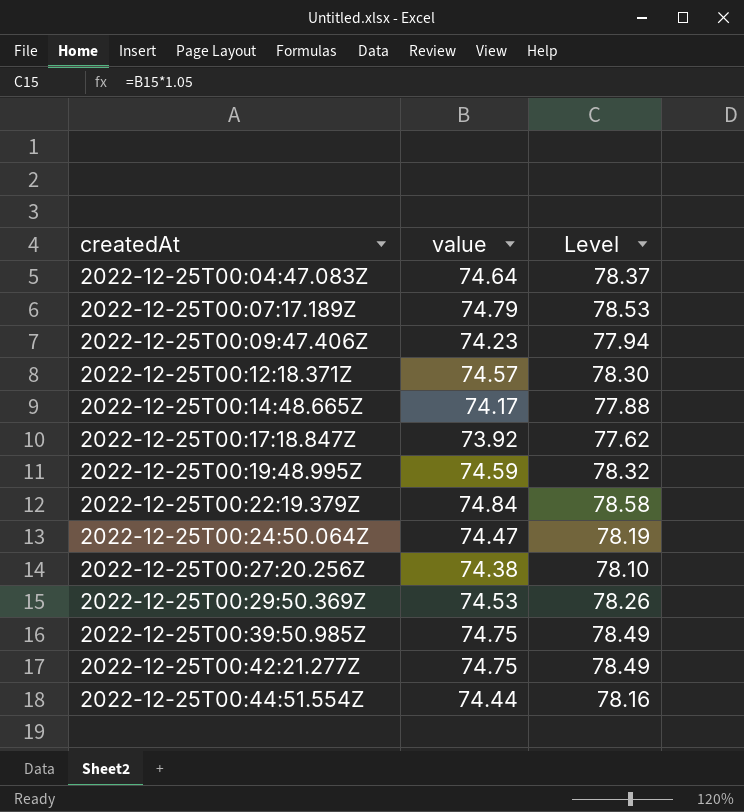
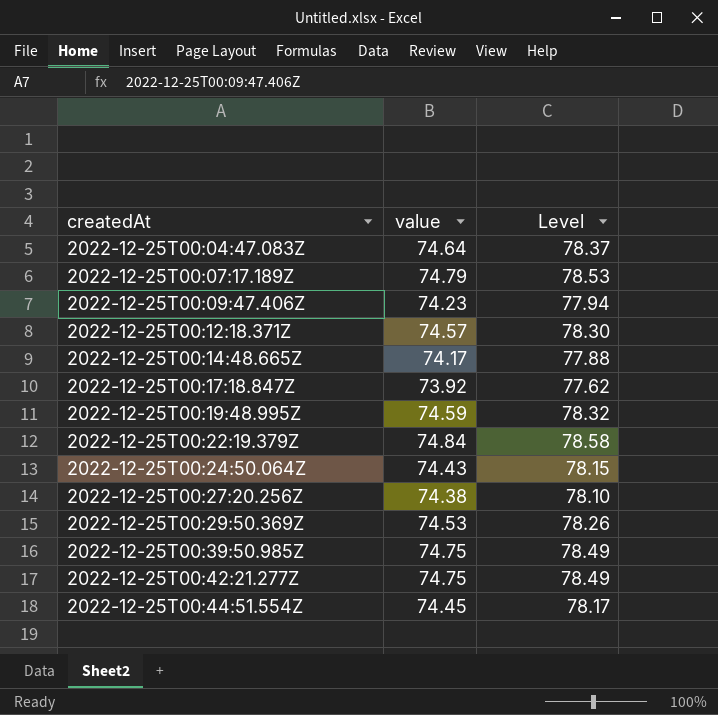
2022-12-25T00:24:50.064Z | value: 74.47 -> 74.43
2022-12-25T00:24:50.064Z | Level: 78.19 -> 78.15
2022-12-25T00:44:51.554Z | value: 74.44 -> 74.45
2022-12-25T00:44:51.554Z | Level: 78.16 -> 78.17

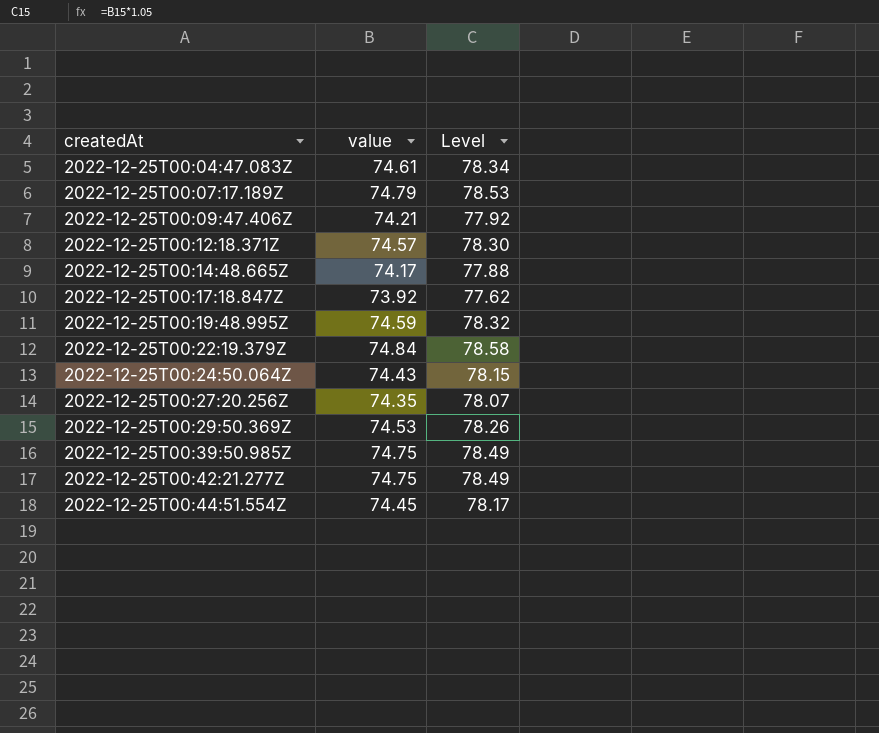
2022-12-25T00:04:47.083Z | value: 74.64 -> 74.61
2022-12-25T00:04:47.083Z | Level: 78.37 -> 78.34
2022-12-25T00:09:47.406Z | value: 74.23 -> 74.21
2022-12-25T00:09:47.406Z | Level: 77.94 -> 77.92
2022-12-25T00:27:20.256Z | value: 74.38 -> 74.35
2022-12-25T00:27:20.256Z | Level: 78.10 -> 78.07

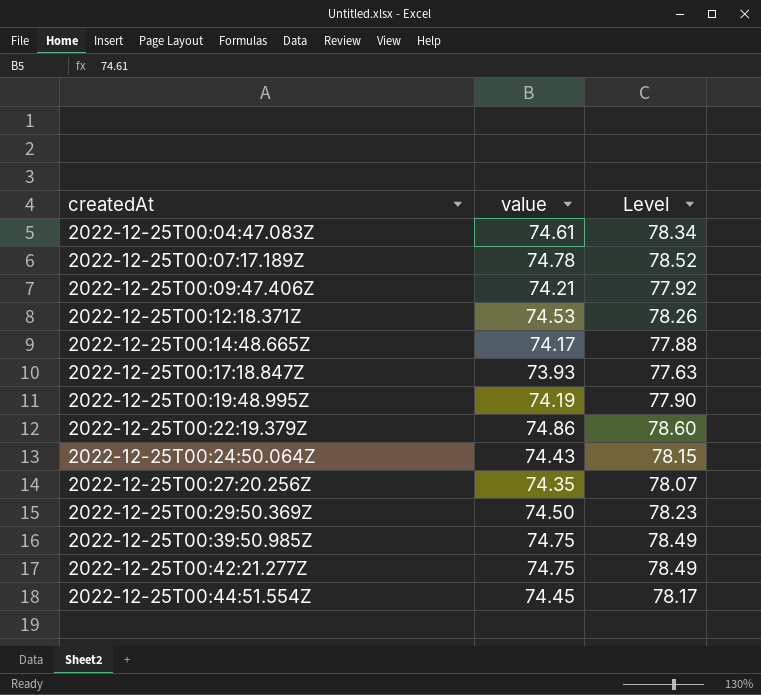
2022-12-25T00:07:17.189Z | value: 74.79 -> 74.78
2022-12-25T00:07:17.189Z | Level: 78.53 -> 78.52
2022-12-25T00:12:18.371Z | value: 74.57 -> 74.53
2022-12-25T00:12:18.371Z | Level: 78.30 -> 78.26
2022-12-25T00:17:18.847Z | value: 73.92 -> 73.93
2022-12-25T00:17:18.847Z | Level: 77.62 -> 77.63
2022-12-25T00:19:48.995Z | value: 74.59 -> 74.19
2022-12-25T00:19:48.995Z | Level: 78.32 -> 77.90
2022-12-25T00:22:19.379Z | value: 74.84 -> 74.86
2022-12-25T00:22:19.379Z | Level: 78.58 -> 78.60
2022-12-25T00:29:50.369Z | value: 74.53 -> 74.50
2022-12-25T00:29:50.369Z | Level: 78.26 -> 78.23

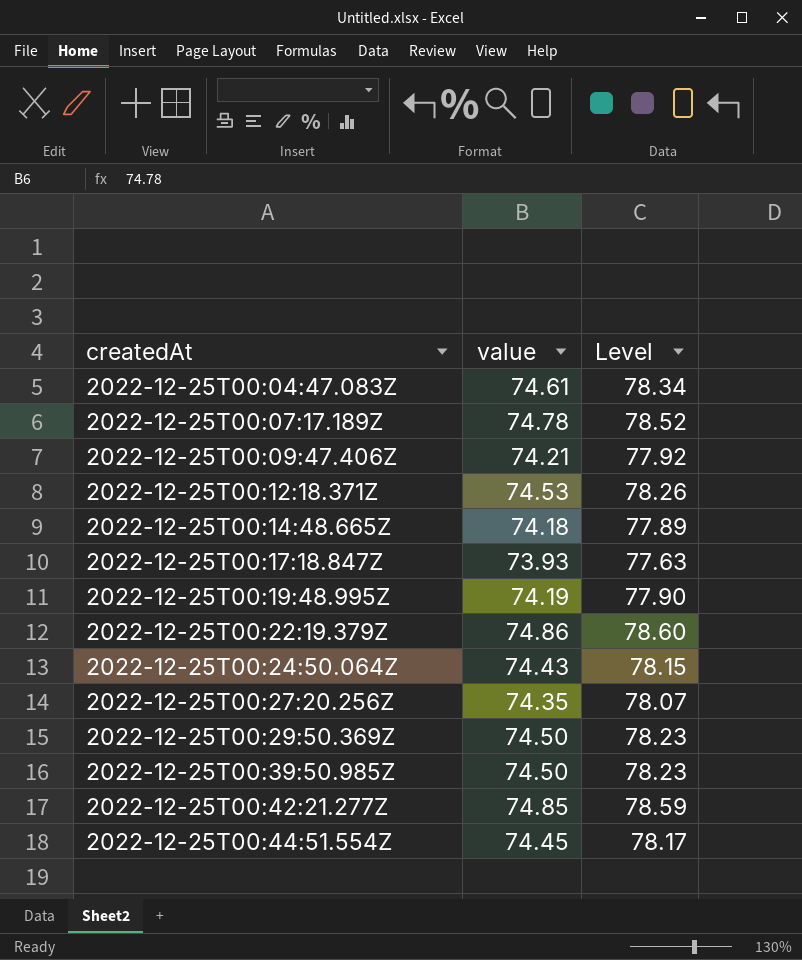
2022-12-25T00:14:48.665Z | value: 74.17 -> 74.18
2022-12-25T00:14:48.665Z | Level: 77.88 -> 77.89
2022-12-25T00:39:50.985Z | value: 74.75 -> 74.50
2022-12-25T00:39:50.985Z | Level: 78.49 -> 78.23
2022-12-25T00:42:21.277Z | value: 74.75 -> 74.85
2022-12-25T00:42:21.277Z | Level: 78.49 -> 78.59

